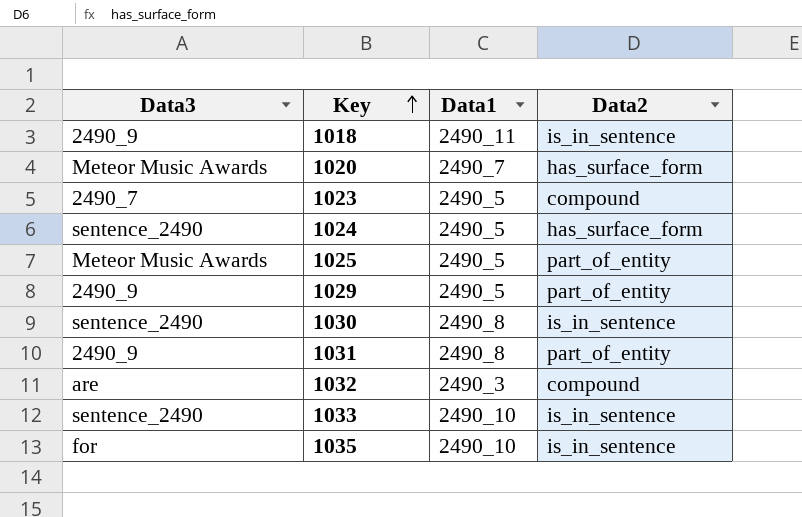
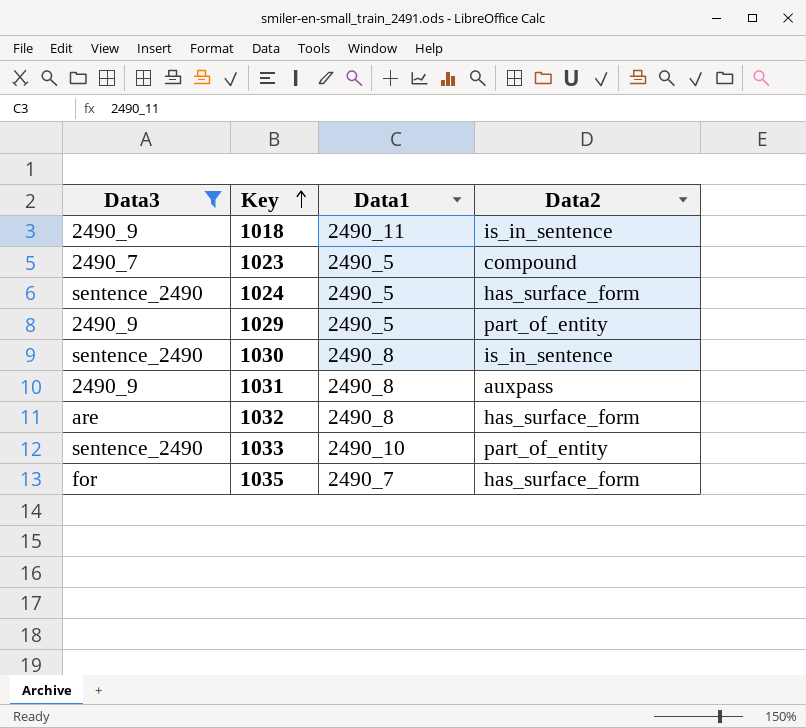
filter: none -> Data3 != Meteor Music Awards
1031 | Data2: part_of_entity -> auxpass
1032 | Data1: 2490_3 -> 2490_8
1032 | Data2: compound -> has_surface_form
1033 | Data2: is_in_sentence -> part_of_entity
1035 | Data1: 2490_10 -> 2490_7
1035 | Data2: is_in_sentence -> has_surface_form

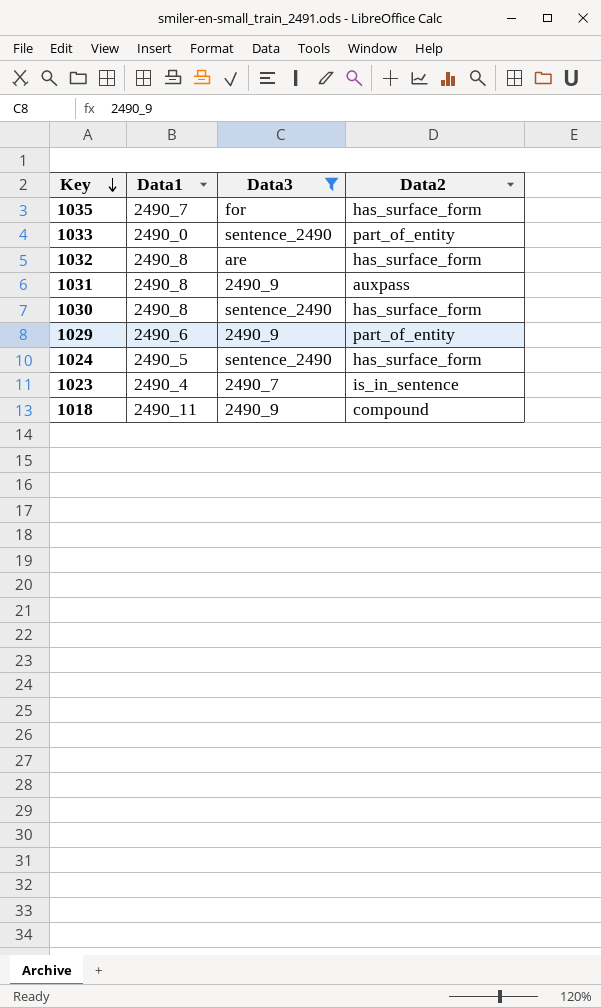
row order: Key ascending -> Key descending
column Data3 | position: 1 -> 3
1033 | Data1: 2490_10 -> 2490_0
1030 | Data2: is_in_sentence -> has_surface_form
1029 | Data1: 2490_5 -> 2490_6
1023 | Data1: 2490_5 -> 2490_4
1023 | Data2: compound -> is_in_sentence
1018 | Data2: is_in_sentence -> compound

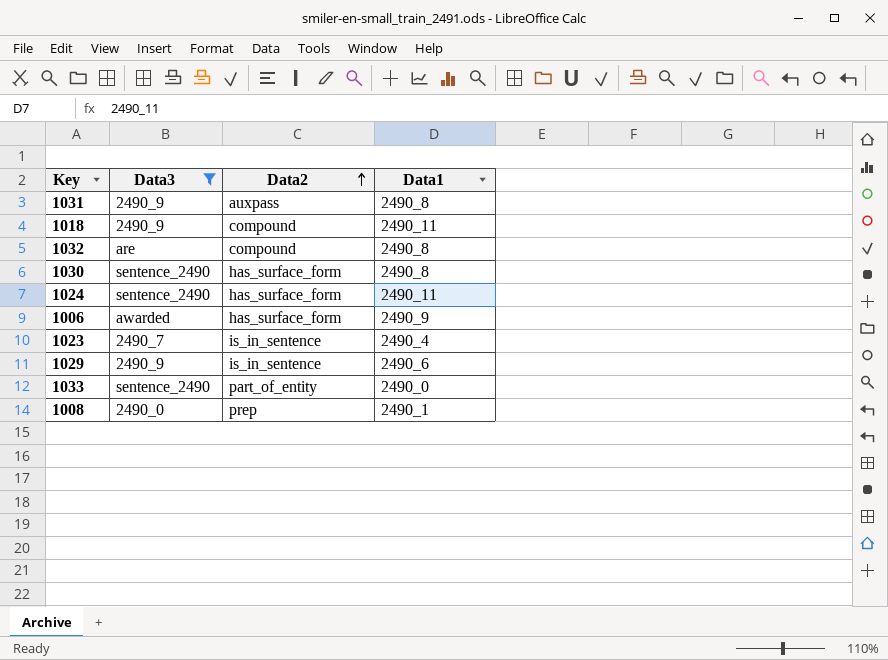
row order: Key descending -> Data2 ascending
column Data1 | position: 2 -> 4
row 1035: 2490_7 | for | has_surface_form -> none
1032 | Data2: has_surface_form -> compound
1024 | Data1: 2490_5 -> 2490_11
row 1006: none -> awarded | has_surface_form | 2490_9
1029 | Data2: part_of_entity -> is_in_sentence
row 1008: none -> 2490_0 | prep | 2490_1

